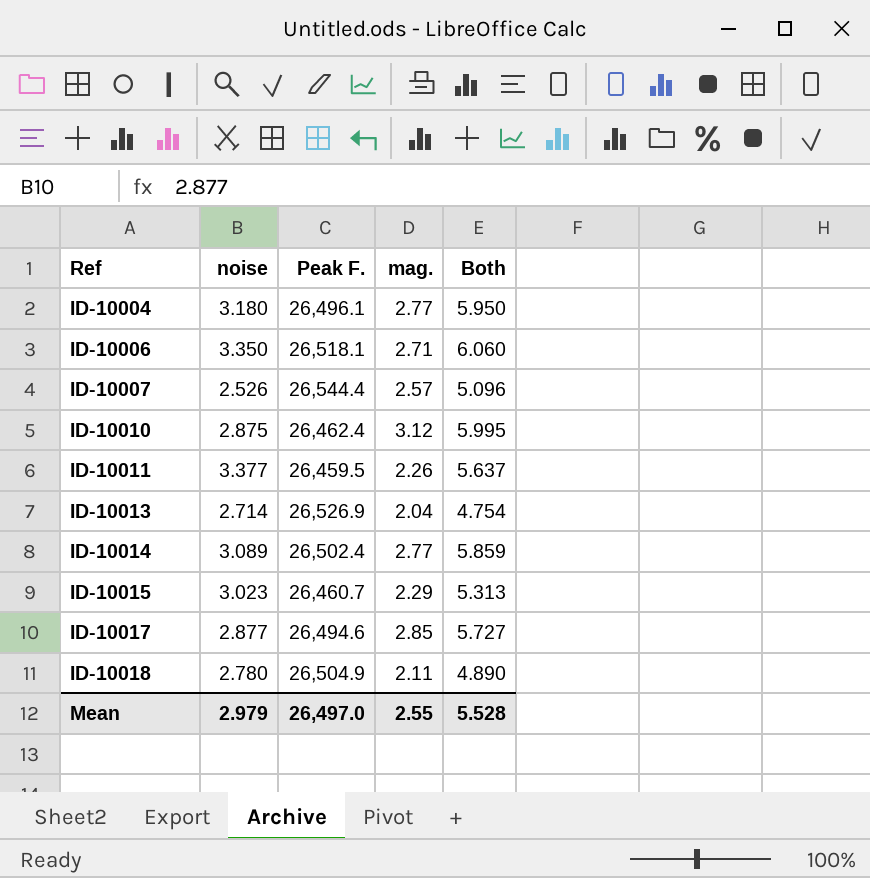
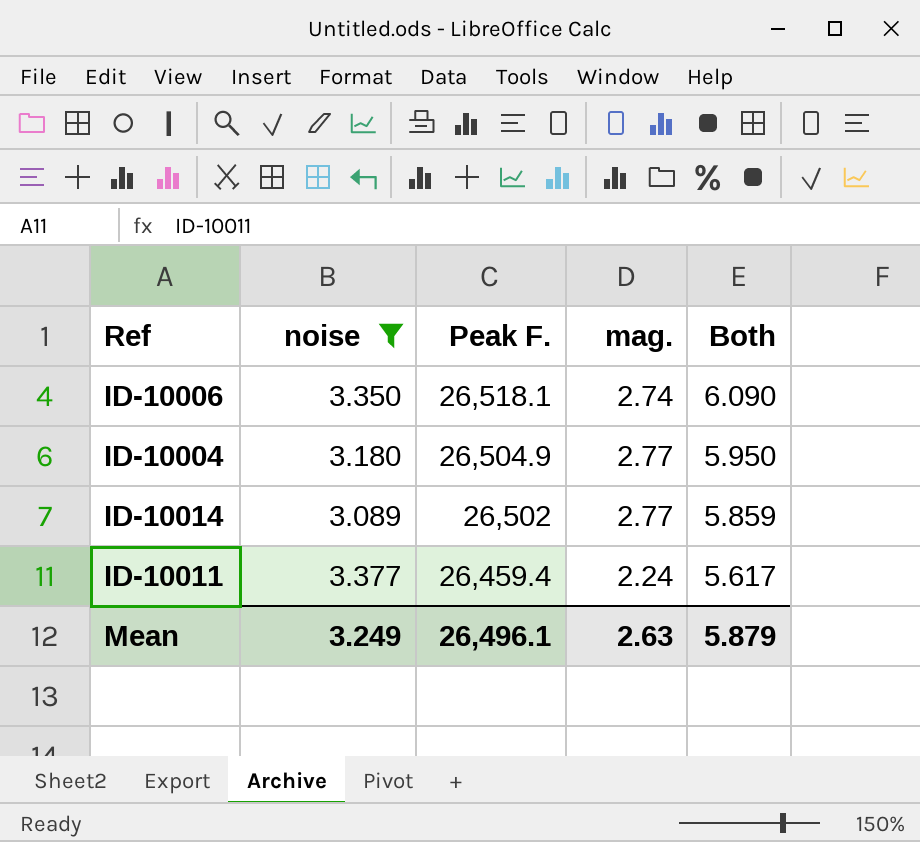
filter: none -> noise >= 3.089
row order: Ref ascending -> Peak F. descending
ID-10006 | mag.: 2.71 -> 2.74
ID-10006 | Both: 6.060 -> 6.090
ID-10004 | Peak F.: 26,496.1 -> 26,504.9
ID-10014 | Peak F.: 26,502.4 -> 26,502
ID-10011 | Peak F.: 26,459.5 -> 26,459.4
ID-10011 | mag.: 2.26 -> 2.24
ID-10011 | Both: 5.637 -> 5.617
Mean | noise: 2.979 -> 3.249
Mean | Peak F.: 26,497.0 -> 26,496.1
Mean | mag.: 2.55 -> 2.63
Mean | Both: 5.528 -> 5.879

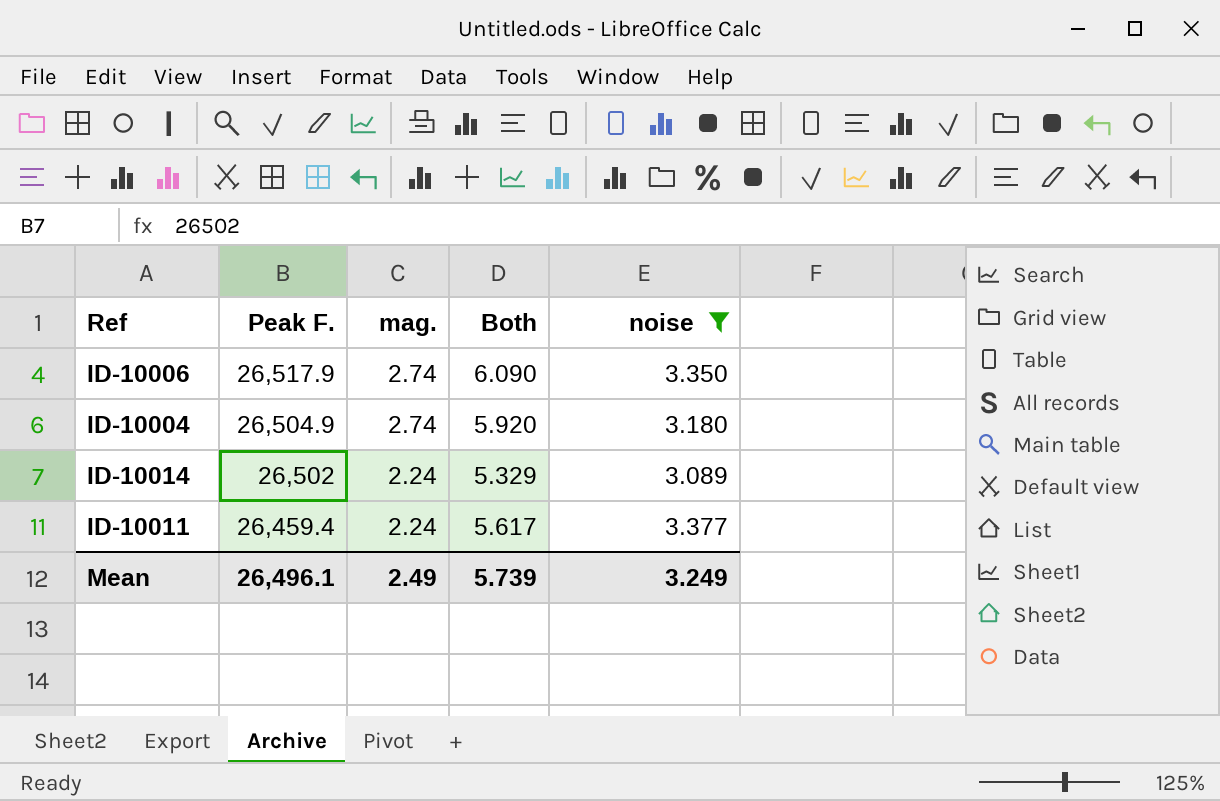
column noise | position: 2 -> 5
ID-10006 | Peak F.: 26,518.1 -> 26,517.9
ID-10004 | mag.: 2.77 -> 2.74
ID-10004 | Both: 5.950 -> 5.920
ID-10014 | mag.: 2.77 -> 2.24
ID-10014 | Both: 5.859 -> 5.329
Mean | mag.: 2.63 -> 2.49
Mean | Both: 5.879 -> 5.739

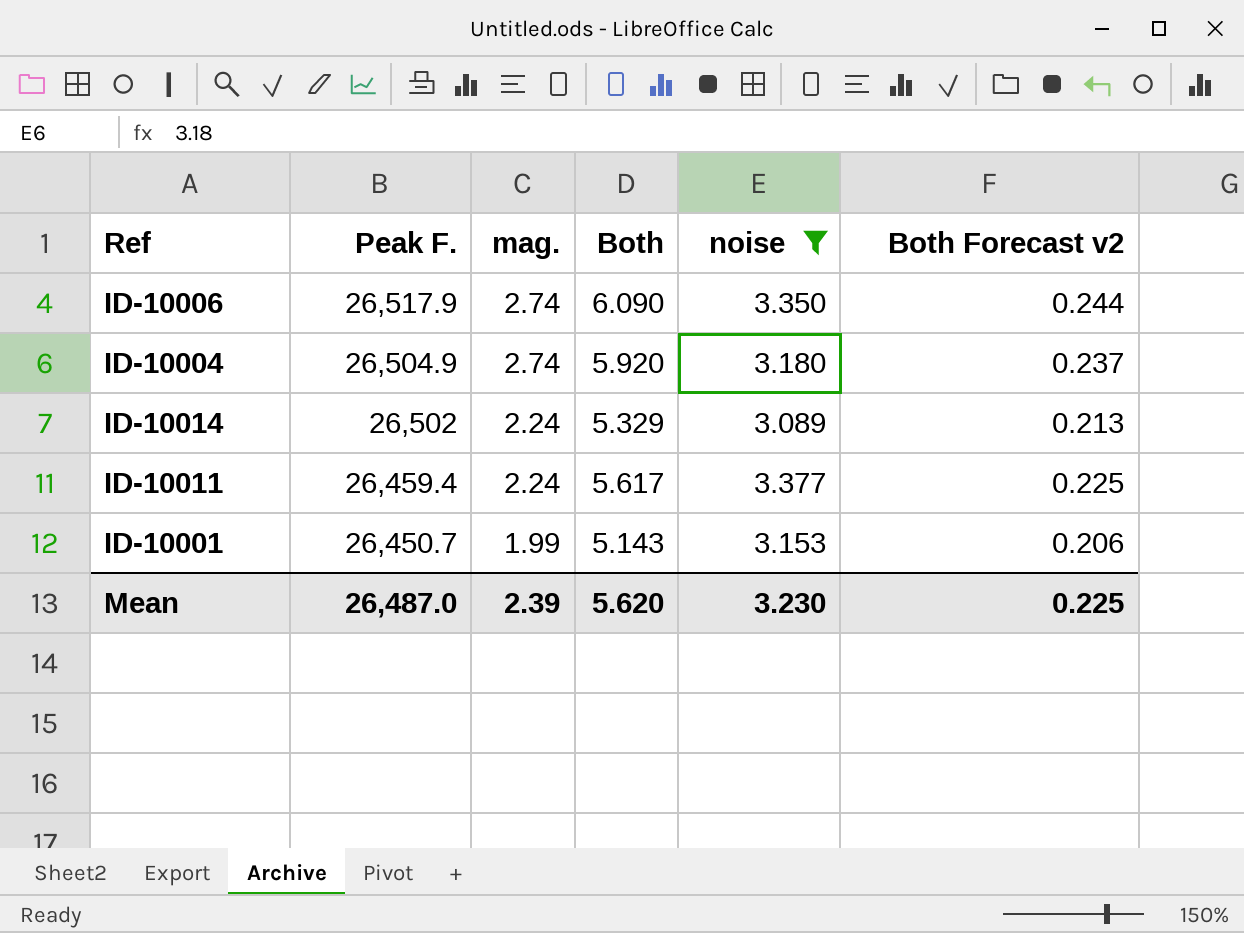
column Both Forecast v2 | formula: none -> [Both] * 0.04
row ID-10001: none -> 26,450.7 | 1.99 | 5.143 | 3.153 | 0.206
Mean | Peak F.: 26,496.1 -> 26,487.0
Mean | mag.: 2.49 -> 2.39
Mean | Both: 5.739 -> 5.620
Mean | noise: 3.249 -> 3.230

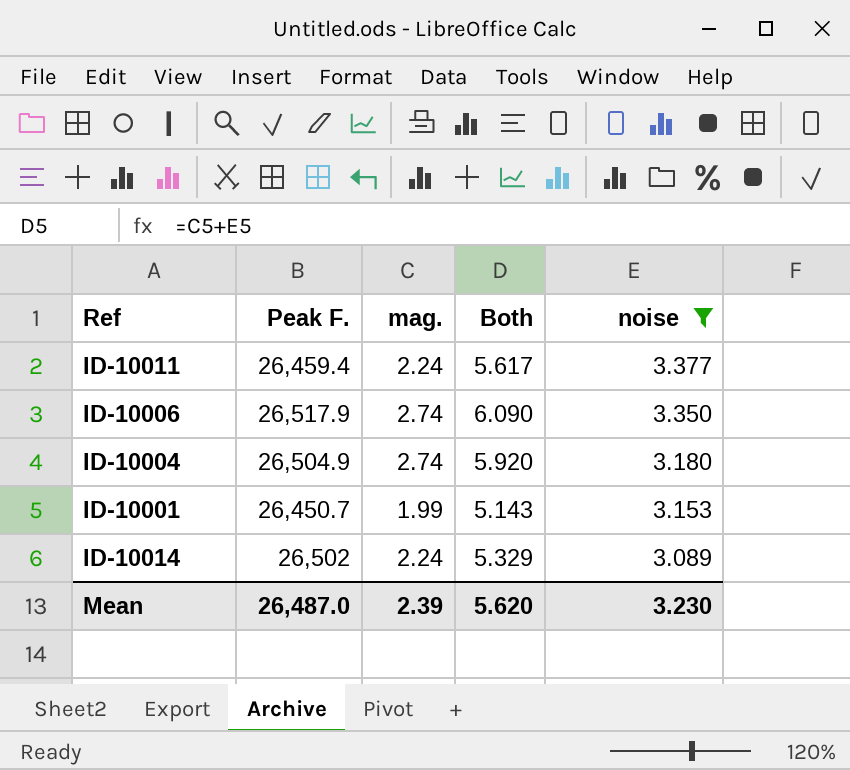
row order: Peak F. descending -> noise descending
column Both Forecast v2 | formula: [Both] * 0.04 -> none

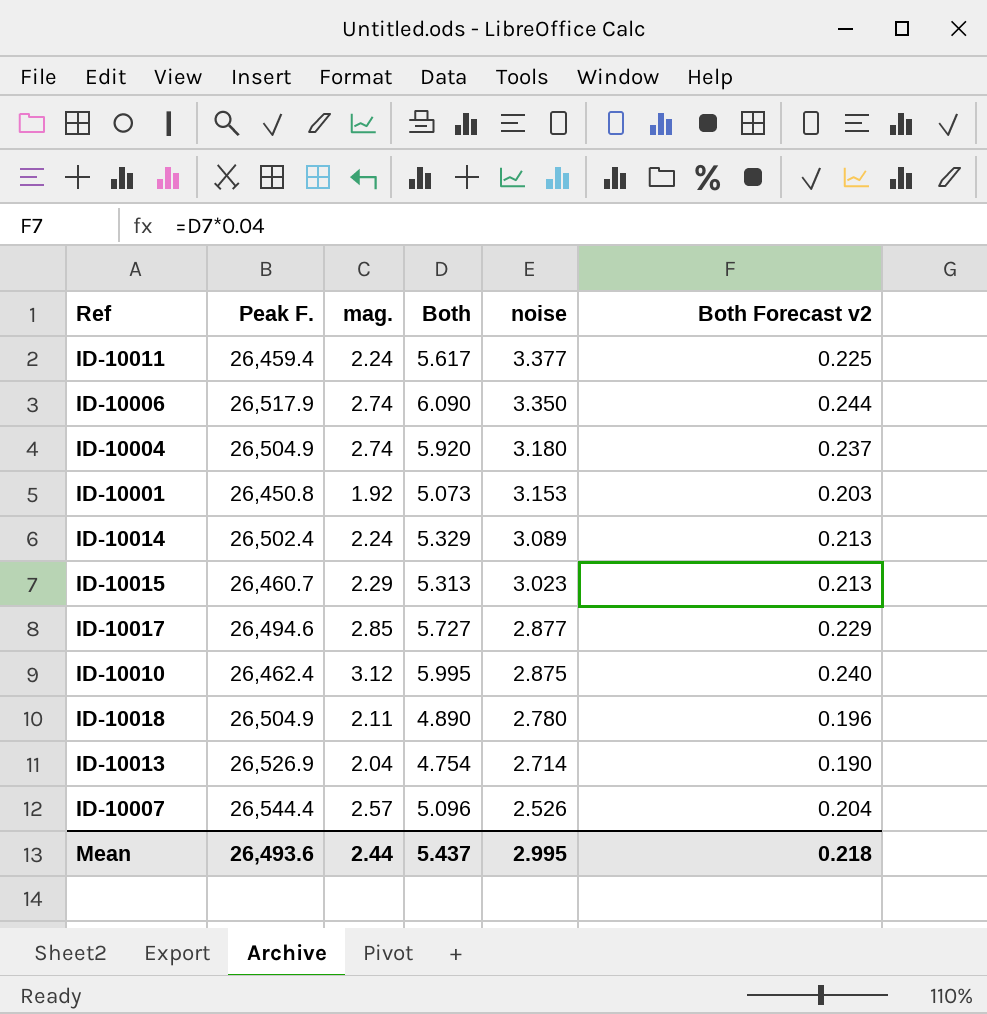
filter: noise >= 3.089 -> none
column Both Forecast v2 | formula: none -> [Both] * 0.04
ID-10001 | Peak F.: 26,450.7 -> 26,450.8
ID-10001 | mag.: 1.99 -> 1.92
ID-10001 | Both: 5.143 -> 5.073
ID-10014 | Peak F.: 26,502 -> 26,502.4
Mean | Peak F.: 26,487.0 -> 26,493.6
Mean | mag.: 2.39 -> 2.44
Mean | Both: 5.620 -> 5.437
Mean | noise: 3.230 -> 2.995

